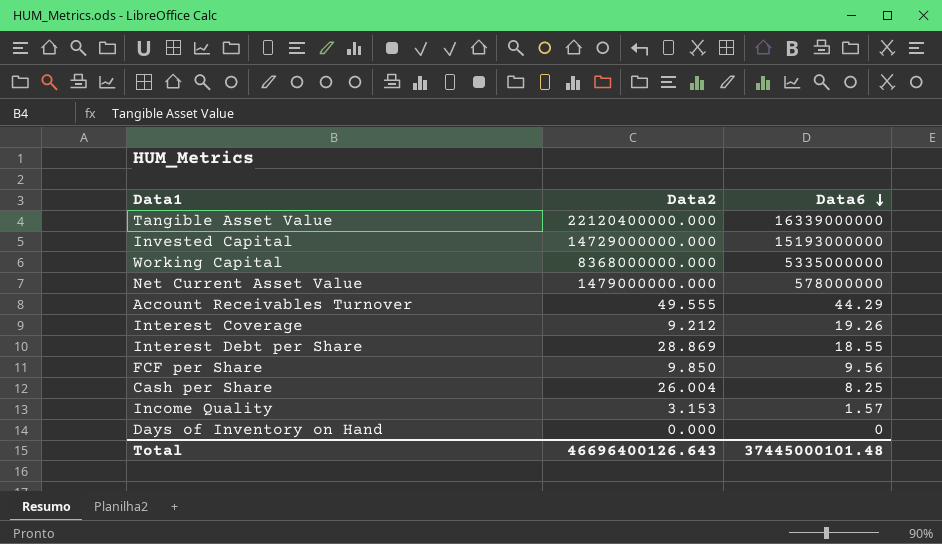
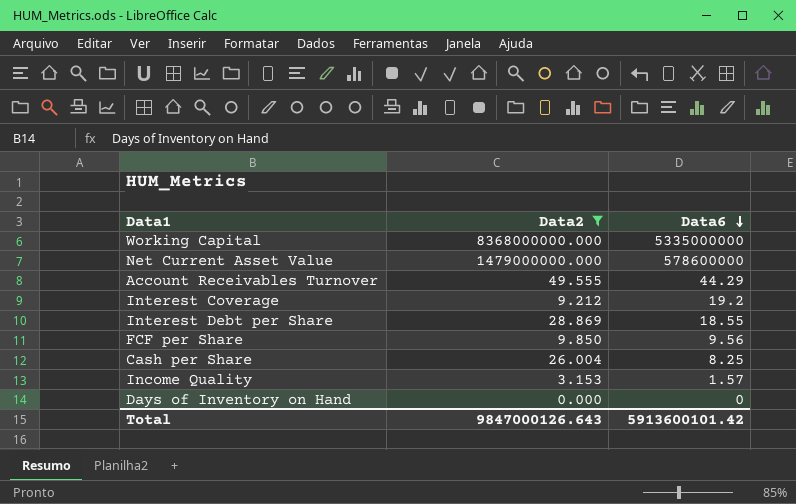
filter: none -> Data2 <= 8368000000.000
Net Current Asset Value | Data6: 578000000 -> 578600000
Interest Coverage | Data6: 19.26 -> 19.2
Total | Data2: 46696400126.643 -> 9847000126.643
Total | Data6: 37445000101.48 -> 5913600101.42

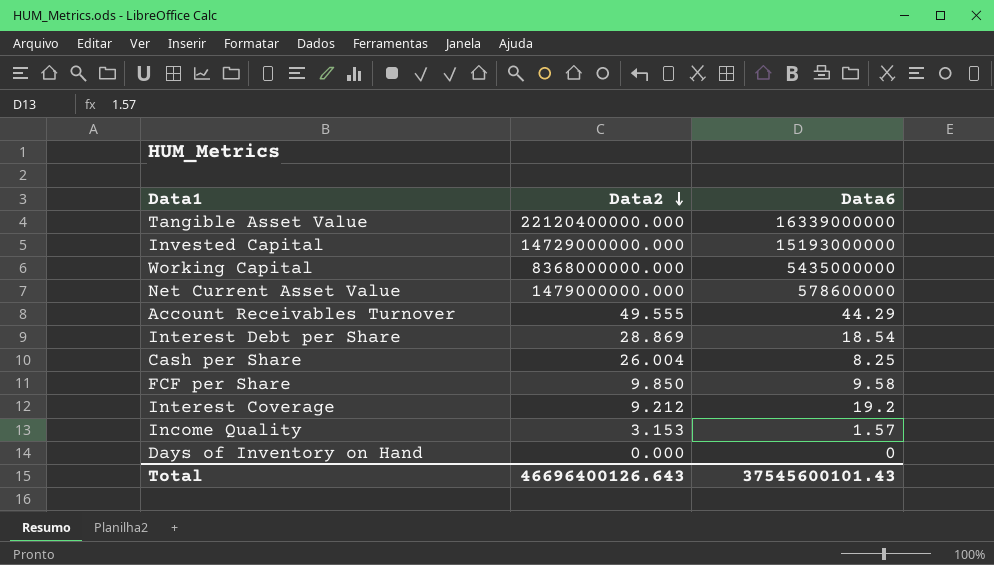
filter: Data2 <= 8368000000.000 -> none
row order: Data6 descending -> Data2 descending
Working Capital | Data6: 5335000000 -> 5435000000
Interest Debt per Share | Data6: 18.55 -> 18.54
FCF per Share | Data6: 9.56 -> 9.58
Total | Data2: 9847000126.643 -> 46696400126.643
Total | Data6: 5913600101.42 -> 37545600101.43

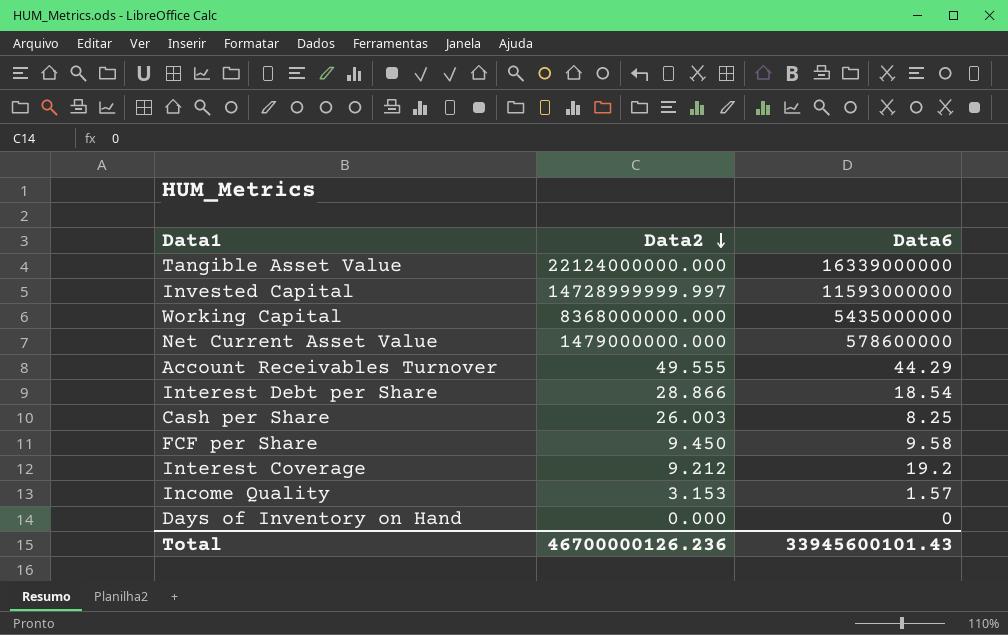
Tangible Asset Value | Data2: 22120400000.000 -> 22124000000.000
Invested Capital | Data2: 14729000000.000 -> 14728999999.997
Invested Capital | Data6: 15193000000 -> 11593000000
Interest Debt per Share | Data2: 28.869 -> 28.866
Cash per Share | Data2: 26.004 -> 26.003
FCF per Share | Data2: 9.850 -> 9.450
Total | Data2: 46696400126.643 -> 46700000126.236
Total | Data6: 37545600101.43 -> 33945600101.43

